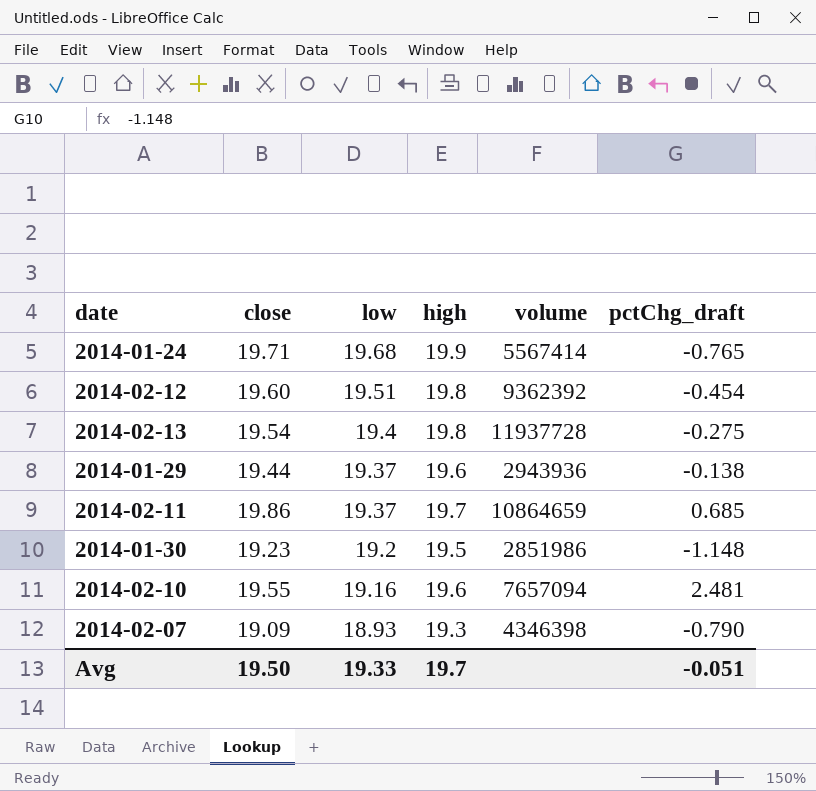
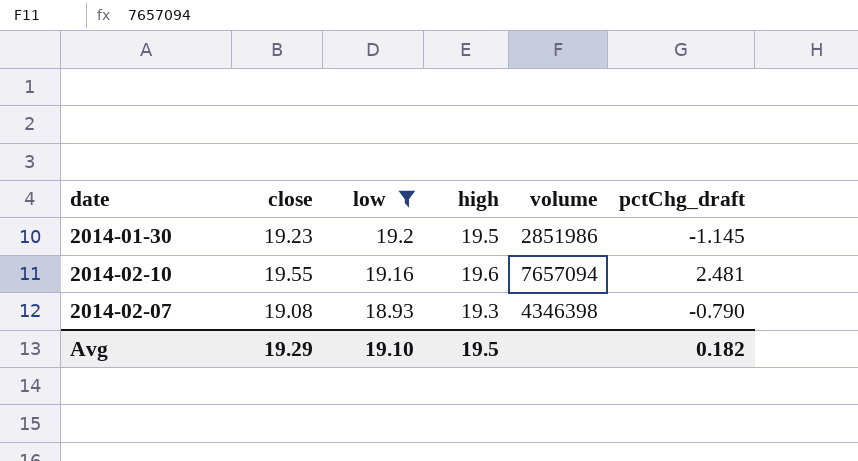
filter: none -> low <= 19.2
2014-01-30 | pctChg_draft: -1.148 -> -1.145
2014-02-07 | close: 19.09 -> 19.08
Avg | close: 19.50 -> 19.29
Avg | low: 19.33 -> 19.10
Avg | high: 19.7 -> 19.5
Avg | pctChg_draft: -0.051 -> 0.182

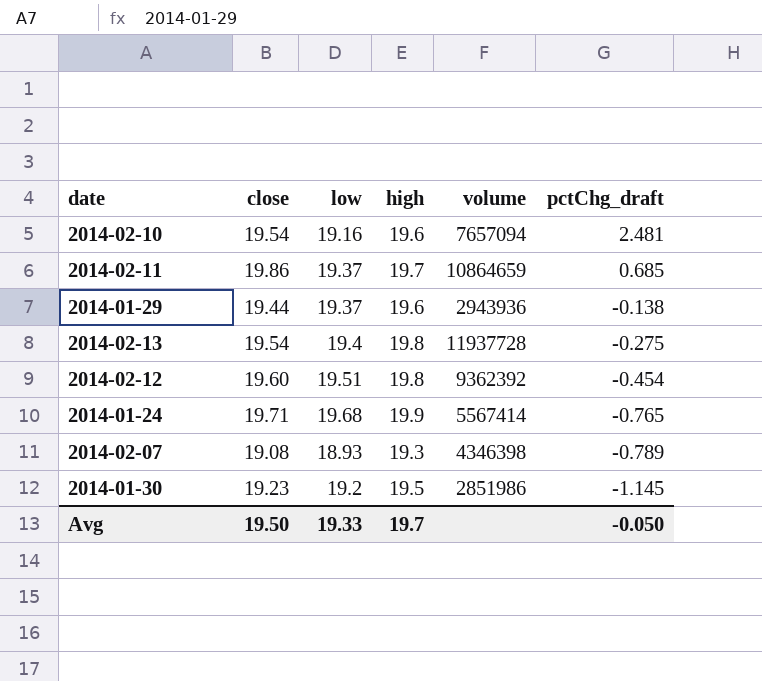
filter: low <= 19.2 -> none
row order: low descending -> pctChg_draft descending
2014-02-10 | close: 19.55 -> 19.54
2014-02-07 | pctChg_draft: -0.790 -> -0.789
Avg | close: 19.29 -> 19.50
Avg | low: 19.10 -> 19.33
Avg | high: 19.5 -> 19.7
Avg | pctChg_draft: 0.182 -> -0.050

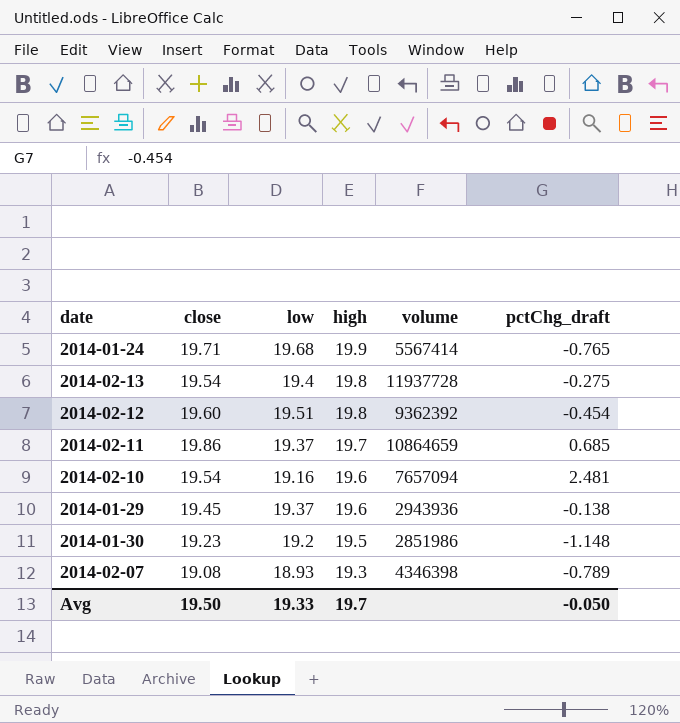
row order: pctChg_draft descending -> high descending
2014-01-29 | close: 19.44 -> 19.45
2014-01-30 | pctChg_draft: -1.145 -> -1.148

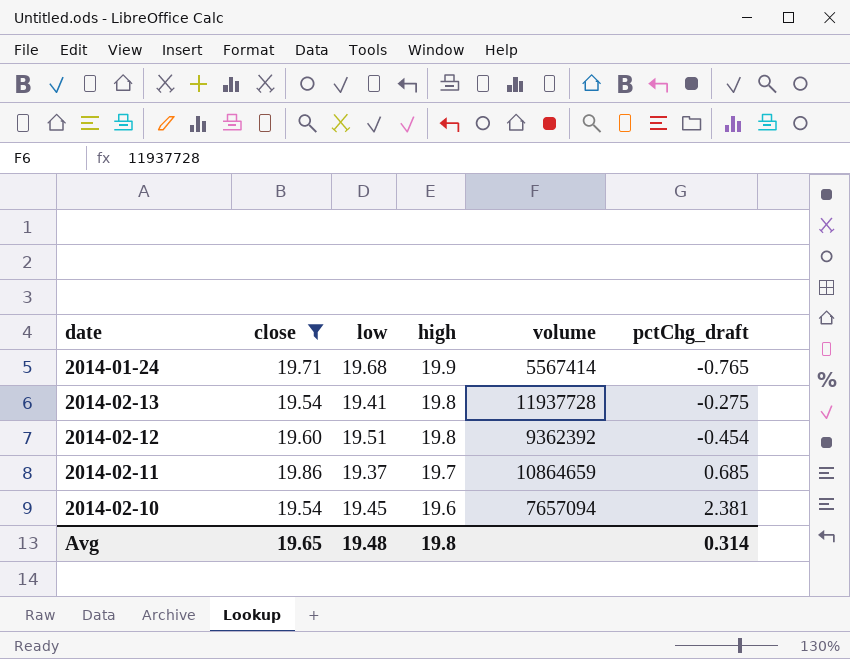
filter: none -> close >= 19.54
2014-02-13 | low: 19.4 -> 19.41
2014-02-10 | low: 19.16 -> 19.45
2014-02-10 | pctChg_draft: 2.481 -> 2.381
Avg | close: 19.50 -> 19.65
Avg | low: 19.33 -> 19.48
Avg | high: 19.7 -> 19.8
Avg | pctChg_draft: -0.050 -> 0.314

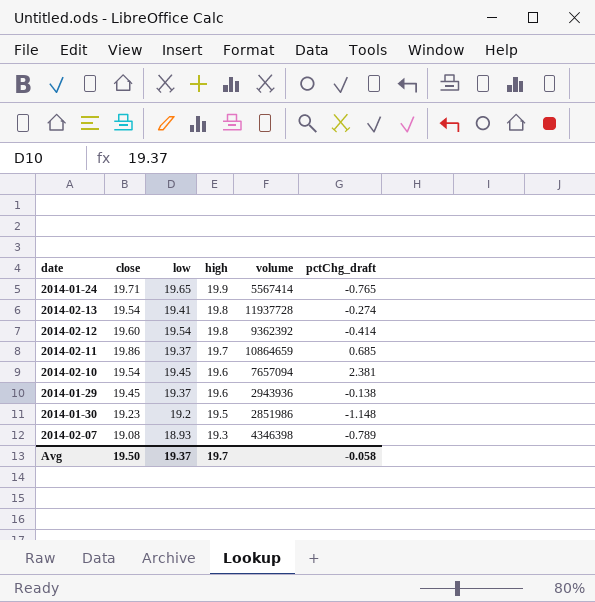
filter: close >= 19.54 -> none
2014-01-24 | low: 19.68 -> 19.65
2014-02-13 | pctChg_draft: -0.275 -> -0.274
2014-02-12 | low: 19.51 -> 19.54
2014-02-12 | pctChg_draft: -0.454 -> -0.414
Avg | close: 19.65 -> 19.50
Avg | low: 19.48 -> 19.37
Avg | high: 19.8 -> 19.7
Avg | pctChg_draft: 0.314 -> -0.058

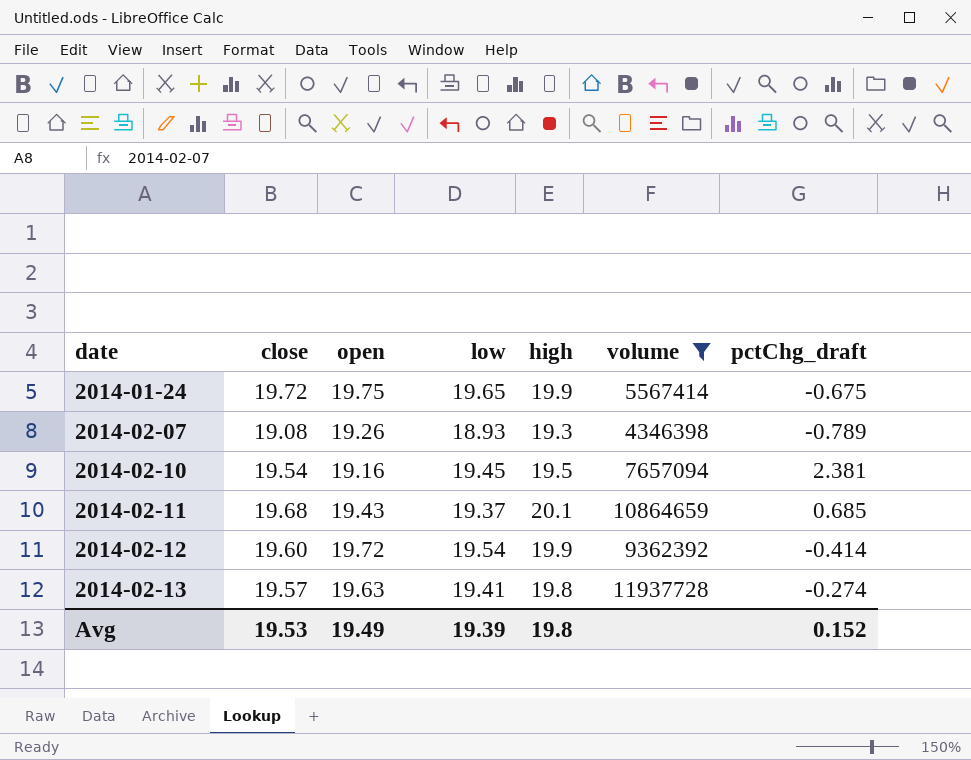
filter: none -> volume >= 4346398
row order: high descending -> date ascending
column open | position: none -> 3
2014-01-24 | close: 19.71 -> 19.72
2014-01-24 | pctChg_draft: -0.765 -> -0.675
2014-02-10 | high: 19.6 -> 19.5
2014-02-11 | close: 19.86 -> 19.68
2014-02-11 | high: 19.7 -> 20.1
2014-02-12 | high: 19.8 -> 19.9
2014-02-13 | close: 19.54 -> 19.57
Avg | close: 19.50 -> 19.53
Avg | low: 19.37 -> 19.39
Avg | high: 19.7 -> 19.8
Avg | pctChg_draft: -0.058 -> 0.152

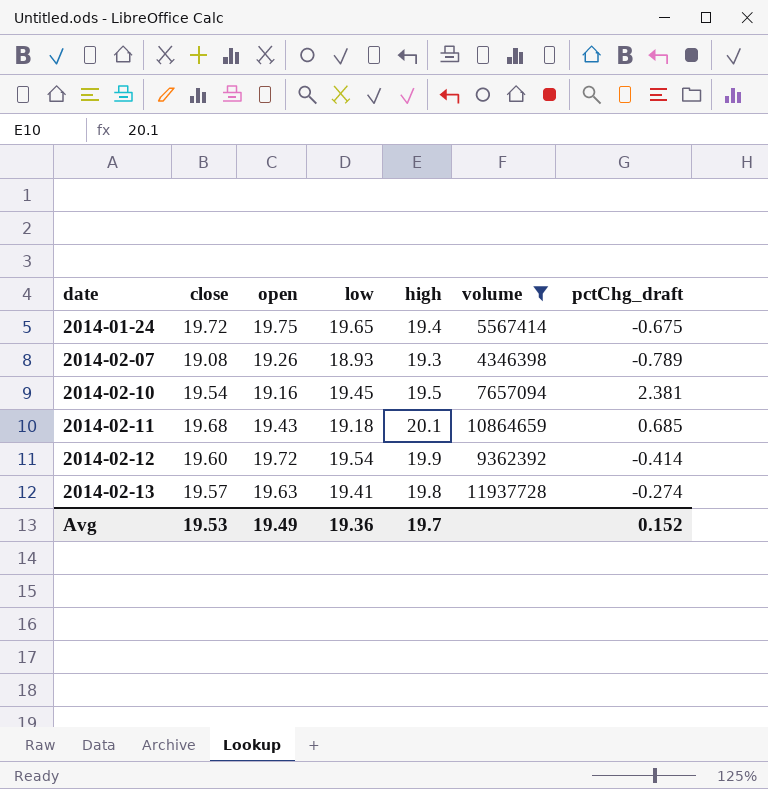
2014-01-24 | high: 19.9 -> 19.4
2014-02-11 | low: 19.37 -> 19.18
Avg | low: 19.39 -> 19.36
Avg | high: 19.8 -> 19.7

